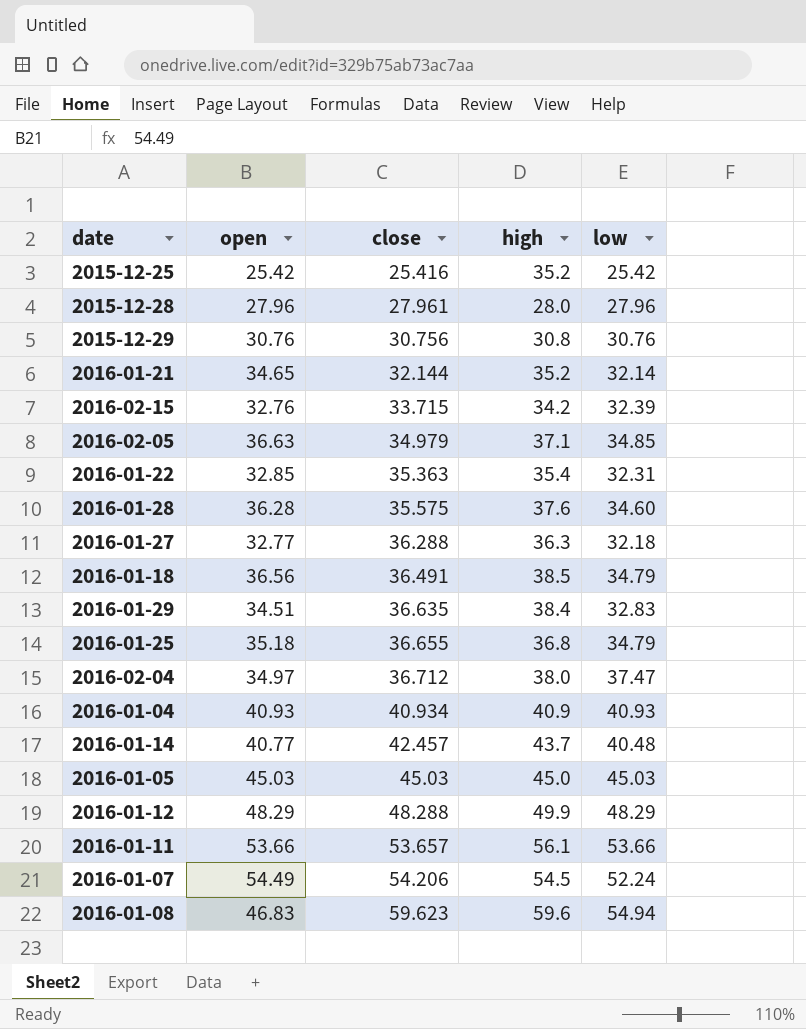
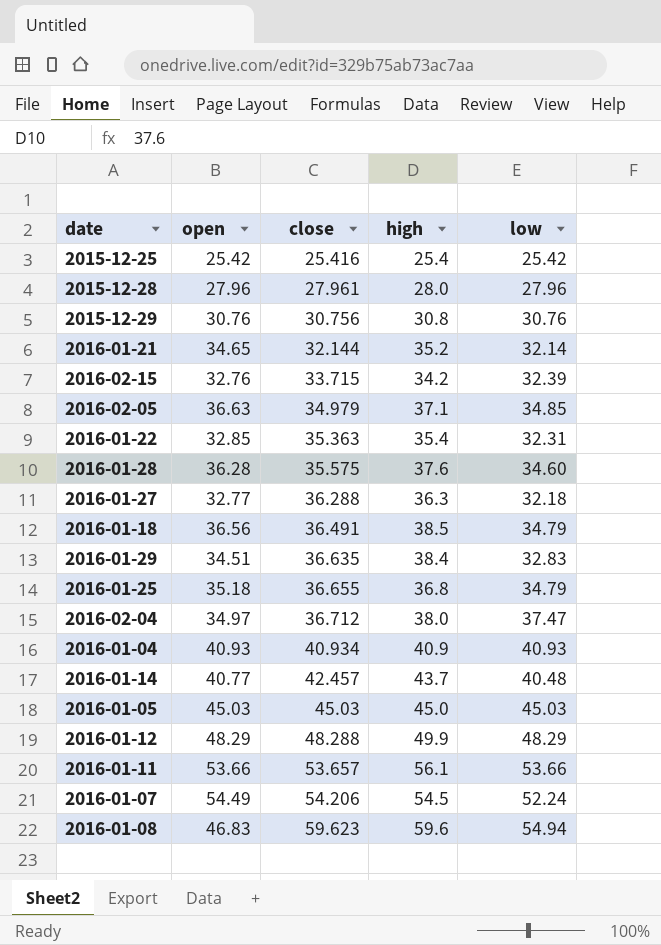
2015-12-25 | high: 35.2 -> 25.4

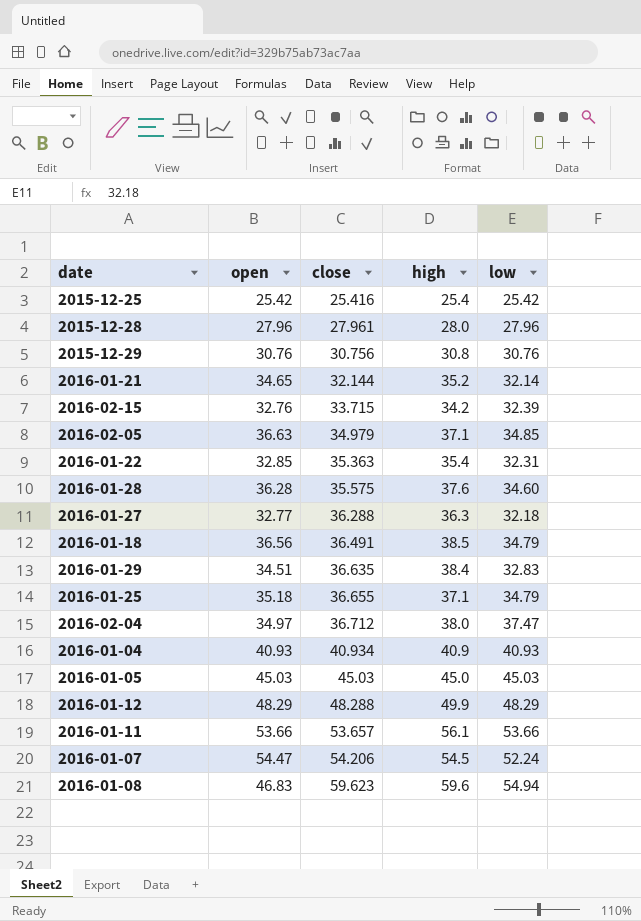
row 2016-01-14: 40.77 | 42.457 | 43.7 | 40.48 -> none
2016-01-25 | high: 36.8 -> 37.1
2016-01-07 | open: 54.49 -> 54.47

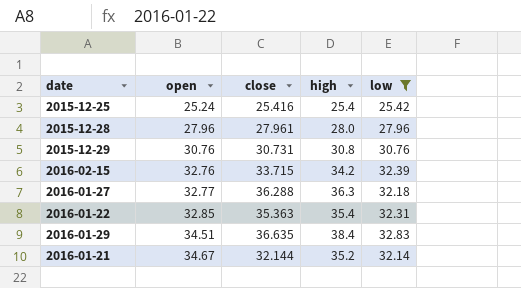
filter: none -> low <= 32.83
row order: close ascending -> open ascending
2015-12-25 | open: 25.42 -> 25.24
2015-12-29 | close: 30.756 -> 30.731
2016-01-21 | open: 34.65 -> 34.67

